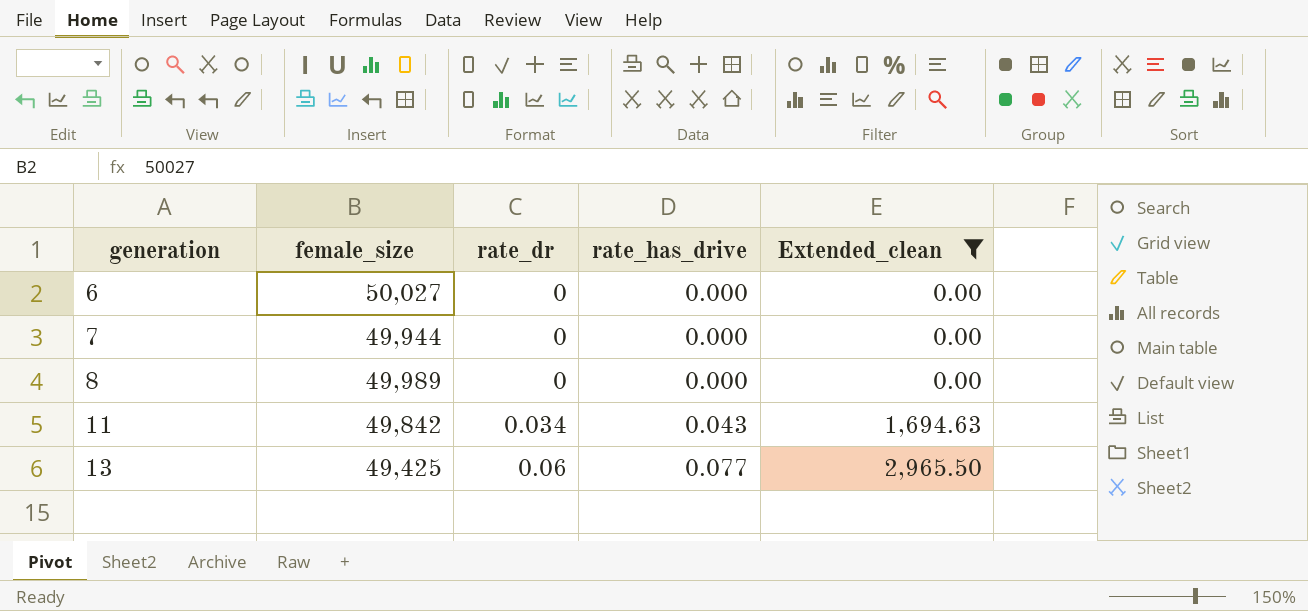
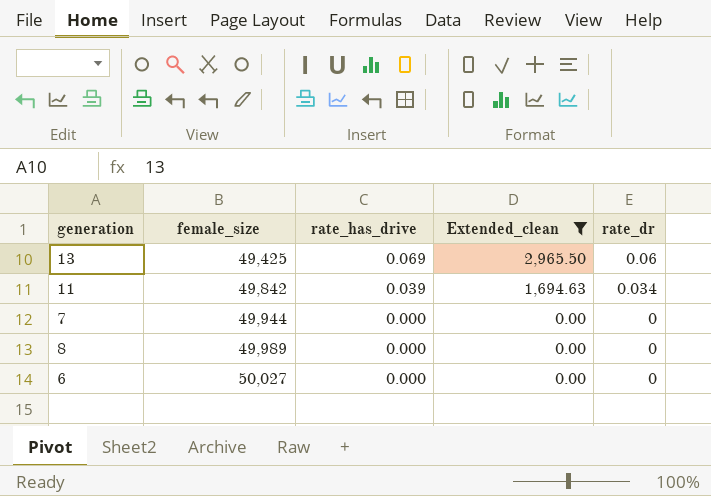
row order: generation ascending -> female_size ascending
column rate_dr | position: 3 -> 5
13 | rate_has_drive: 0.077 -> 0.069
11 | rate_has_drive: 0.043 -> 0.039

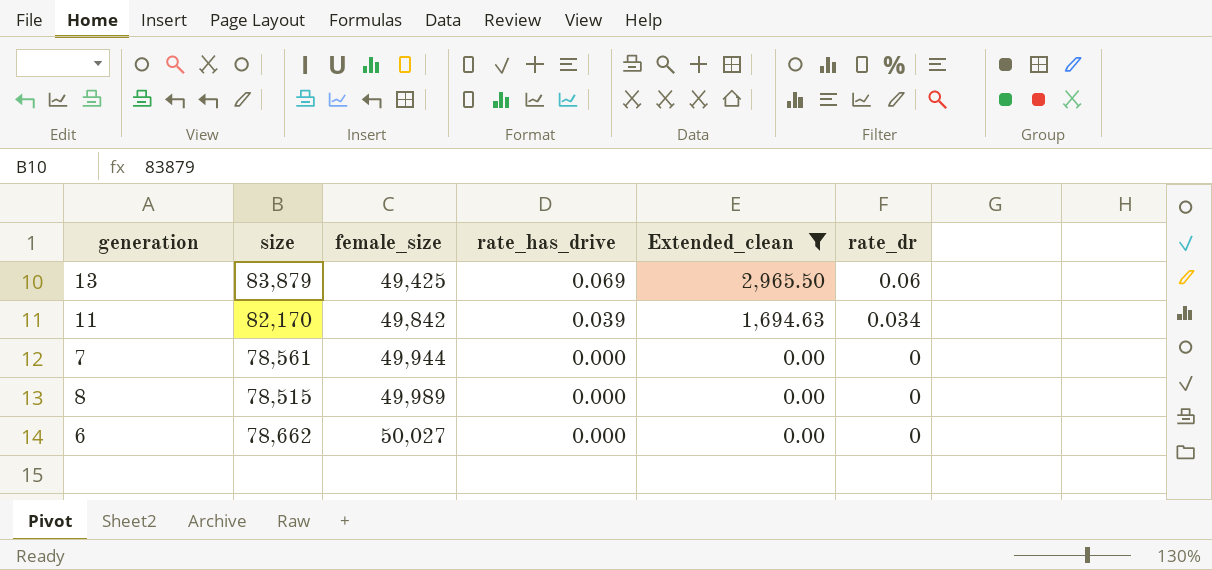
column size | position: none -> 2

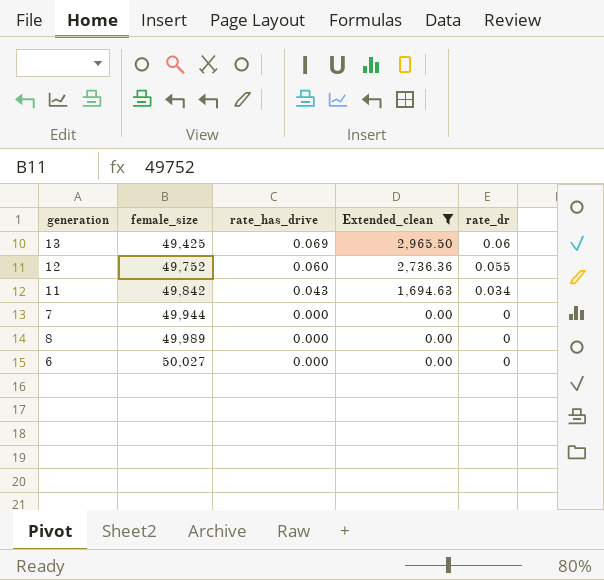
column size | position: 2 -> none
row 12: none -> 49,752 | 0.060 | 2,736.36 | 0.055
11 | rate_has_drive: 0.039 -> 0.043

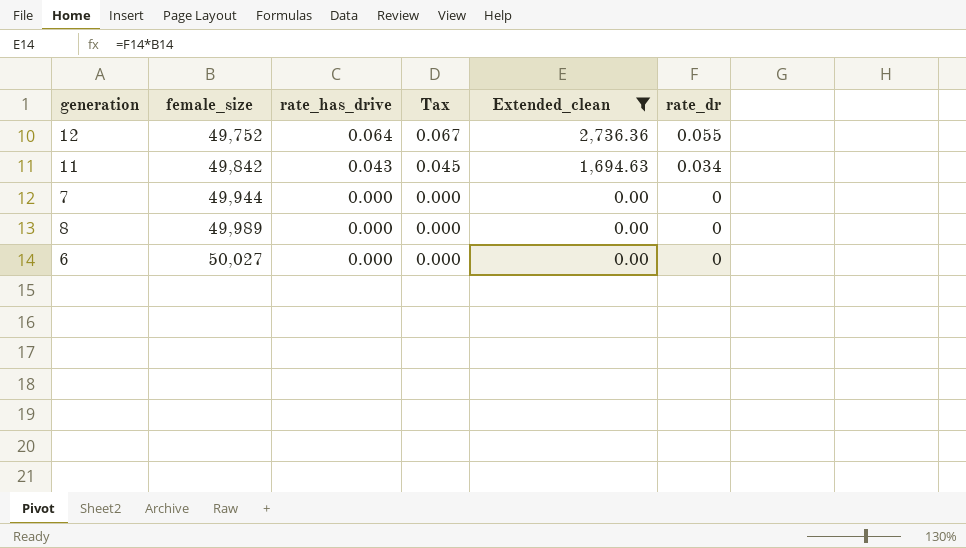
column Tax | formula: none -> [rate_has_drive] * 1.05
row 13: 49,425 | 0.069 | 2,965.50 | 0.06 -> none
12 | rate_has_drive: 0.060 -> 0.064

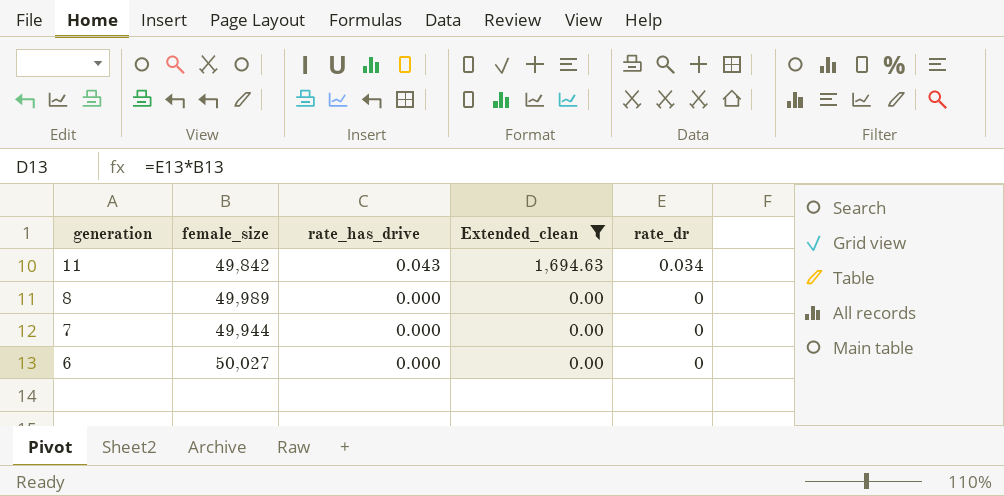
row order: female_size ascending -> generation descending
column Tax | formula: [rate_has_drive] * 1.05 -> none
row 12: 49,752 | 0.064 | 0.067 | 2,736.36 | 0.055 -> none

